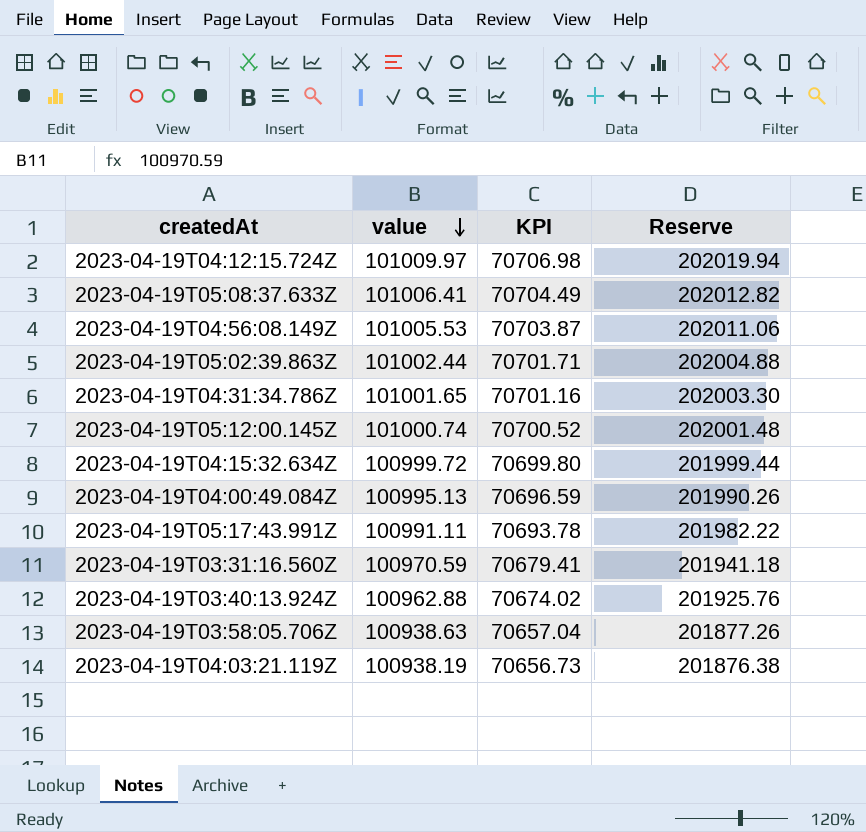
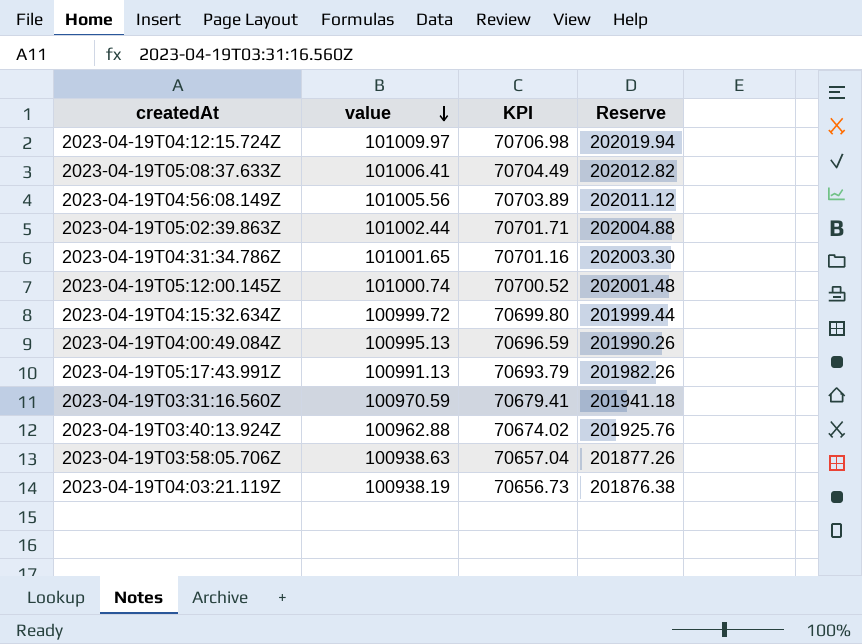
2023-04-19T04:56:08.149Z | value: 101005.53 -> 101005.56
2023-04-19T04:56:08.149Z | KPI: 70703.87 -> 70703.89
2023-04-19T04:56:08.149Z | Reserve: 202011.06 -> 202011.12
2023-04-19T05:17:43.991Z | value: 100991.11 -> 100991.13
2023-04-19T05:17:43.991Z | KPI: 70693.78 -> 70693.79
2023-04-19T05:17:43.991Z | Reserve: 201982.22 -> 201982.26

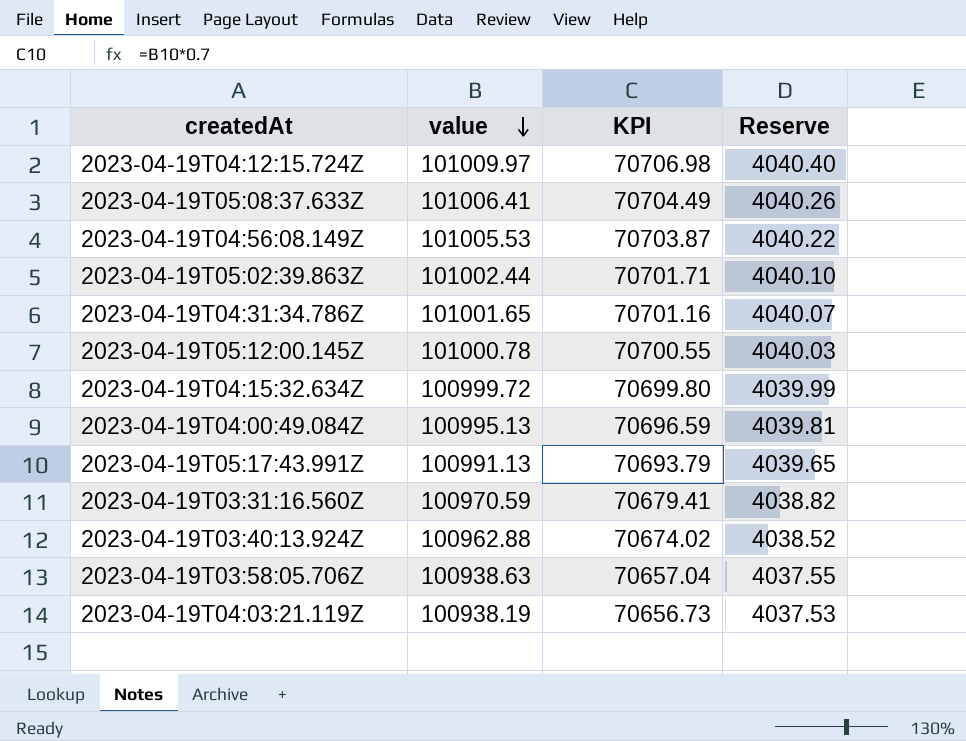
column Reserve | formula: [value] * 2 -> [value] * 0.04
2023-04-19T04:56:08.149Z | value: 101005.56 -> 101005.53
2023-04-19T04:56:08.149Z | KPI: 70703.89 -> 70703.87
2023-04-19T05:12:00.145Z | value: 101000.74 -> 101000.78
2023-04-19T05:12:00.145Z | KPI: 70700.52 -> 70700.55

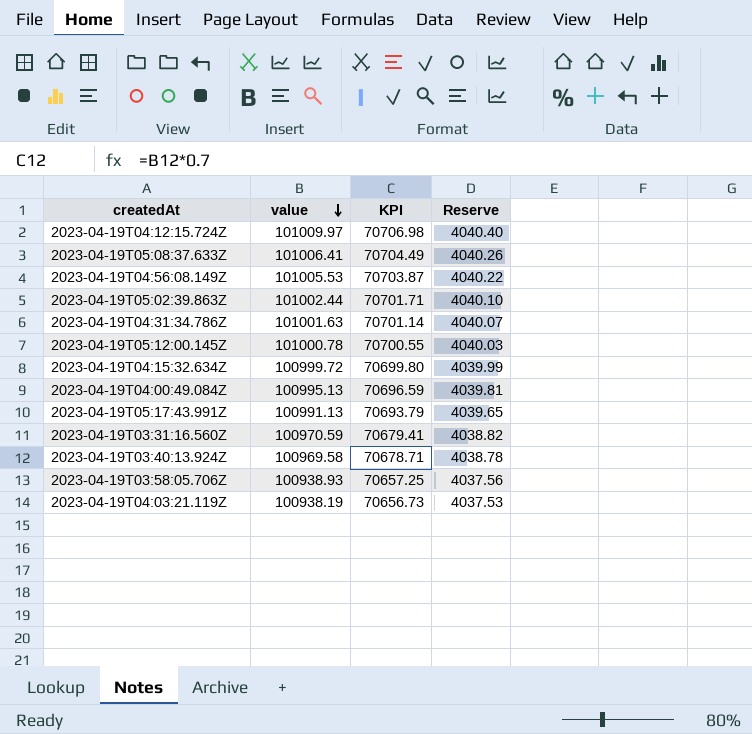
2023-04-19T04:31:34.786Z | value: 101001.65 -> 101001.63
2023-04-19T04:31:34.786Z | KPI: 70701.16 -> 70701.14
2023-04-19T03:40:13.924Z | value: 100962.88 -> 100969.58
2023-04-19T03:40:13.924Z | KPI: 70674.02 -> 70678.71
2023-04-19T03:40:13.924Z | Reserve: 4038.52 -> 4038.78
2023-04-19T03:58:05.706Z | value: 100938.63 -> 100938.93
2023-04-19T03:58:05.706Z | KPI: 70657.04 -> 70657.25
2023-04-19T03:58:05.706Z | Reserve: 4037.55 -> 4037.56

